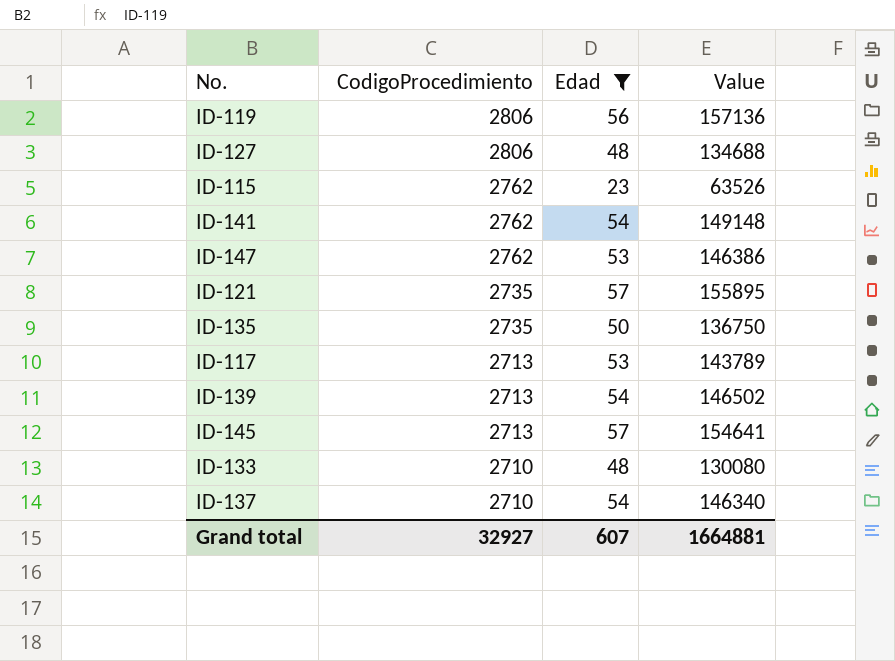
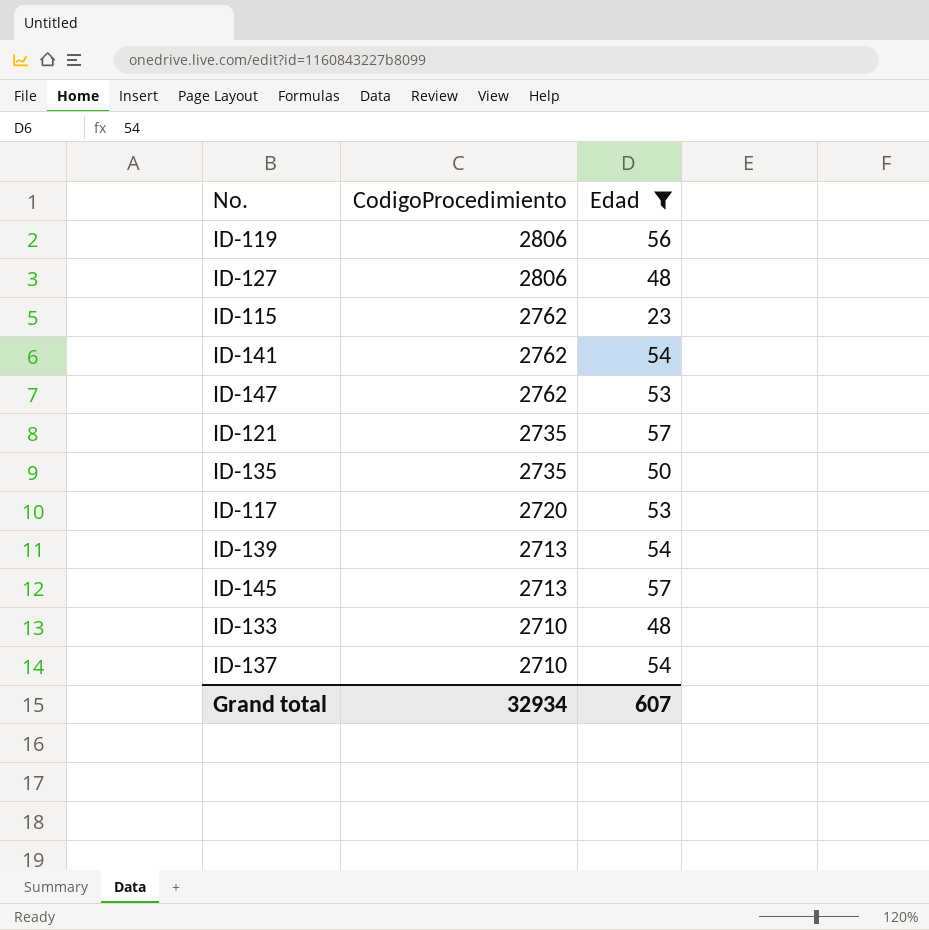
column Value | formula: [CodigoProcedimiento] * [Edad] -> none
ID-117 | CodigoProcedimiento: 2713 -> 2720
Grand total | CodigoProcedimiento: 32927 -> 32934

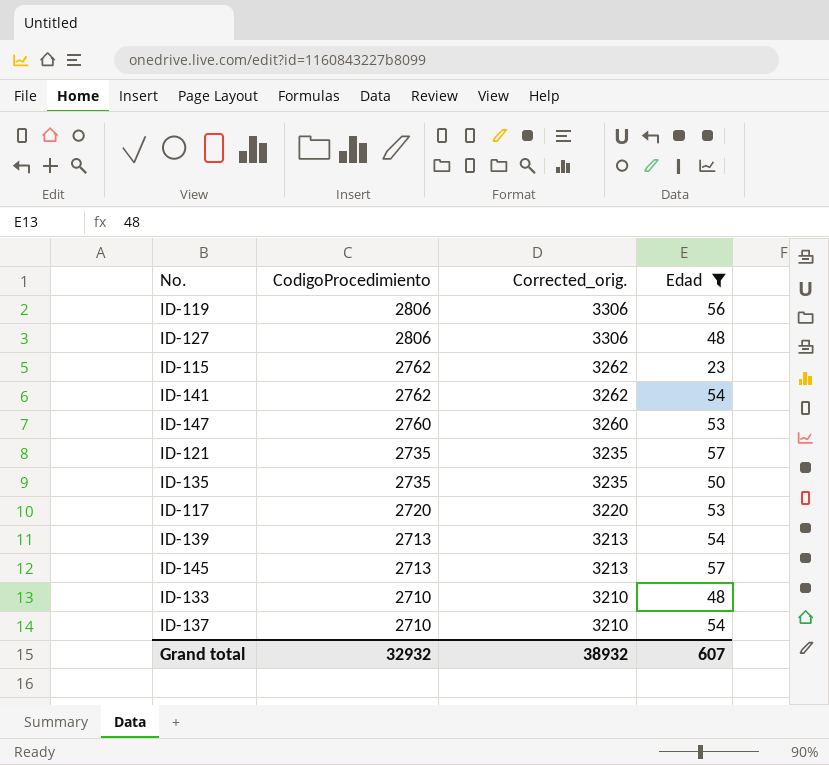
column Corrected_orig. | formula: none -> [CodigoProcedimiento] + 500
ID-147 | CodigoProcedimiento: 2762 -> 2760
Grand total | CodigoProcedimiento: 32934 -> 32932

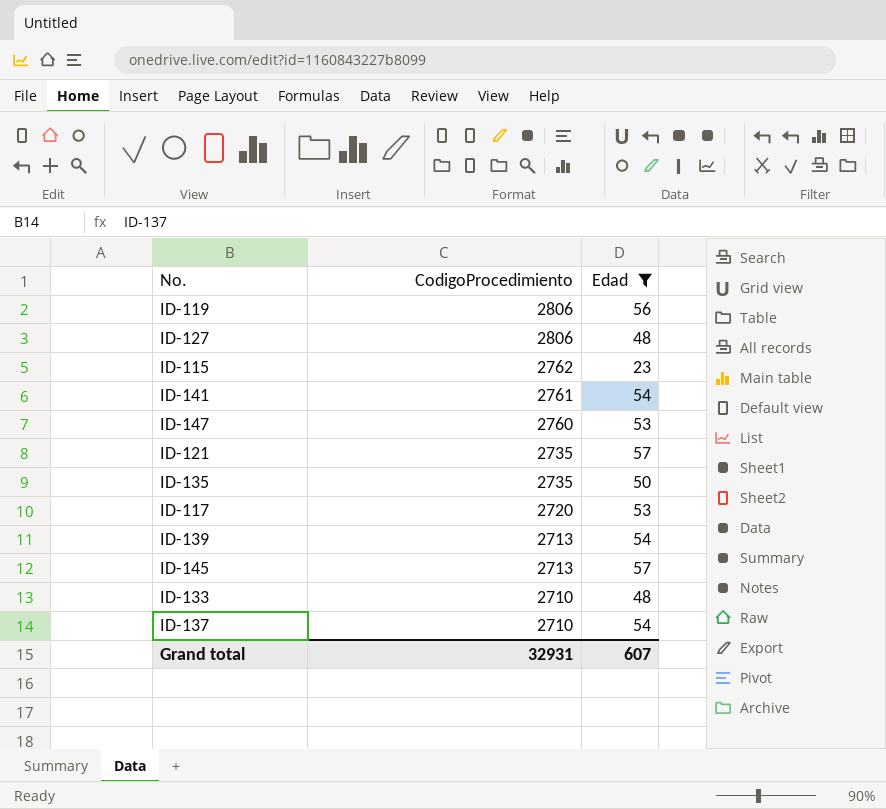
column Corrected_orig. | formula: [CodigoProcedimiento] + 500 -> none
ID-141 | CodigoProcedimiento: 2762 -> 2761
Grand total | CodigoProcedimiento: 32932 -> 32931

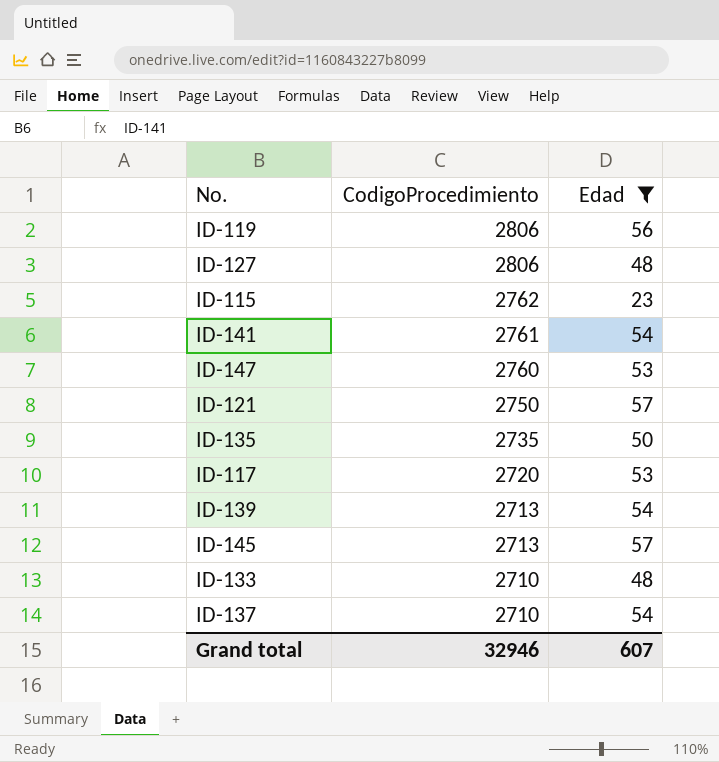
ID-121 | CodigoProcedimiento: 2735 -> 2750
Grand total | CodigoProcedimiento: 32931 -> 32946

